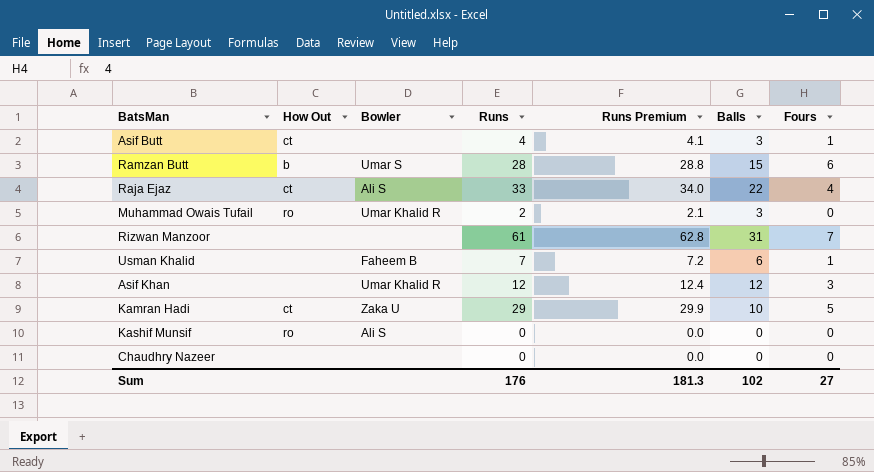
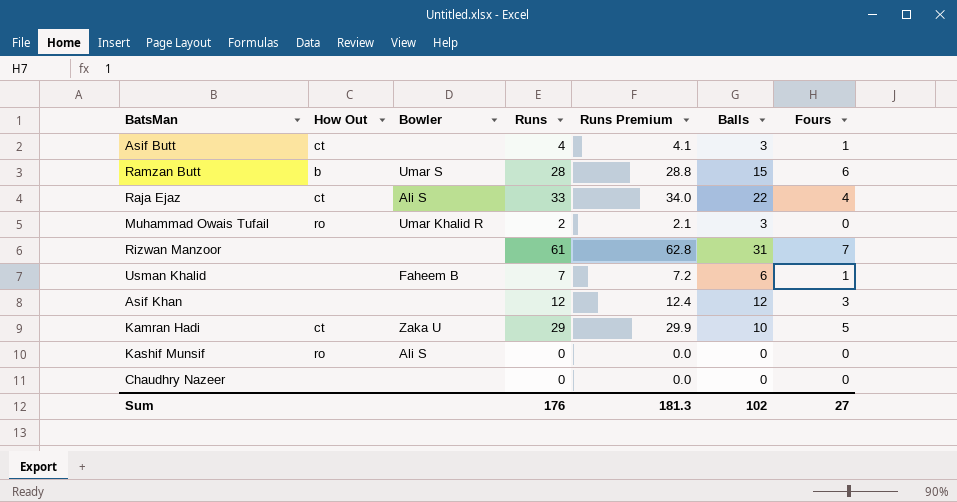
Asif Khan | Bowler: Umar Khalid R -> none

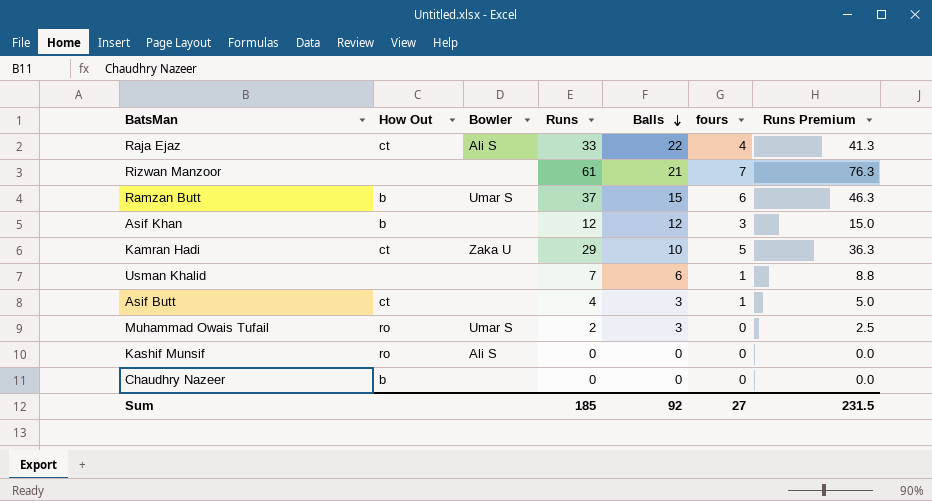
row order: none -> Balls descending
column name: Fours -> fours
column Runs Premium | formula: [Runs] * 1.03 -> [Runs] * 1.25
column Runs Premium | position: 5 -> 7
Rizwan Manzoor | Balls: 31 -> 21
Ramzan Butt | Runs: 28 -> 37
Asif Khan | How Out: none -> b
Usman Khalid | Bowler: Faheem B -> none
Muhammad Owais Tufail | Bowler: Umar Khalid R -> Umar S
Chaudhry Nazeer | How Out: none -> b
Sum | Runs: 176 -> 185
Sum | Balls: 102 -> 92
Sum | Runs Premium: 181.3 -> 231.5

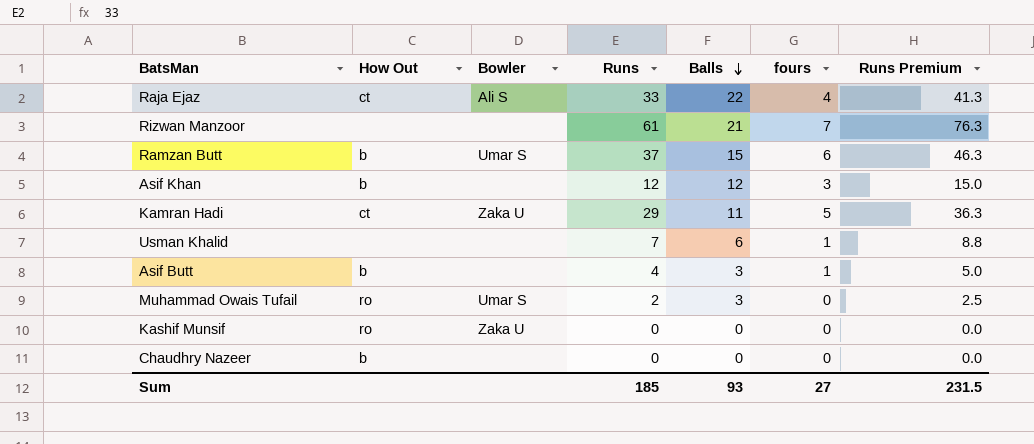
Kamran Hadi | Balls: 10 -> 11
Asif Butt | How Out: ct -> b
Kashif Munsif | Bowler: Ali S -> Zaka U
Sum | Balls: 92 -> 93

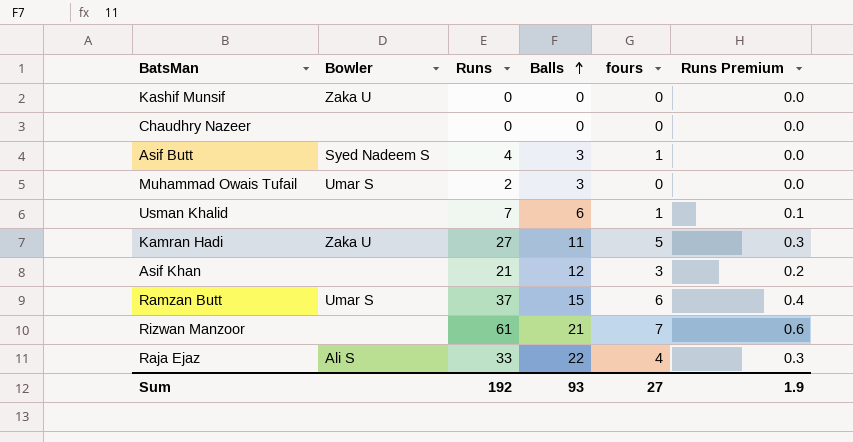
row order: Balls descending -> Balls ascending
column How Out | position: 2 -> none
column Runs Premium | formula: [Runs] * 1.25 -> [Runs] * 0.01
Asif Butt | Bowler: none -> Syed Nadeem S
Kamran Hadi | Runs: 29 -> 27
Asif Khan | Runs: 12 -> 21
Sum | Runs: 185 -> 192
Sum | Runs Premium: 231.5 -> 1.9

